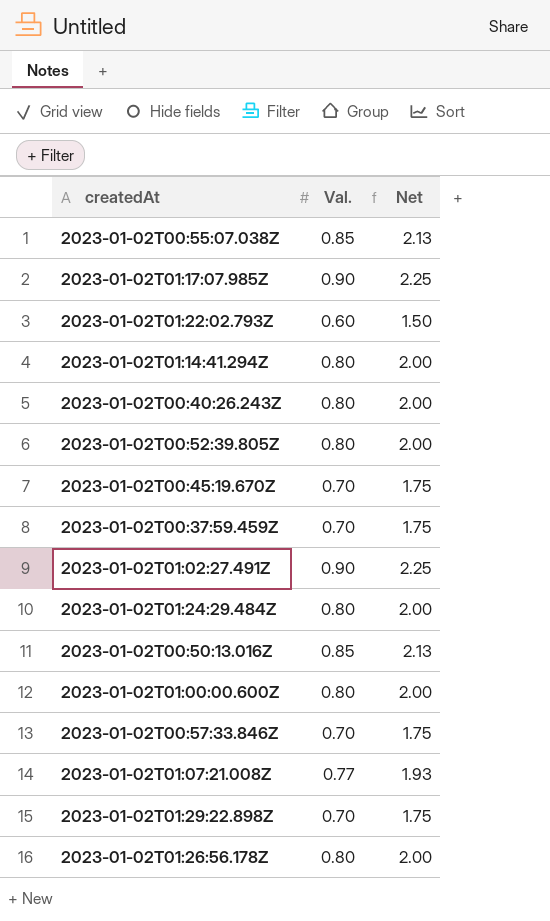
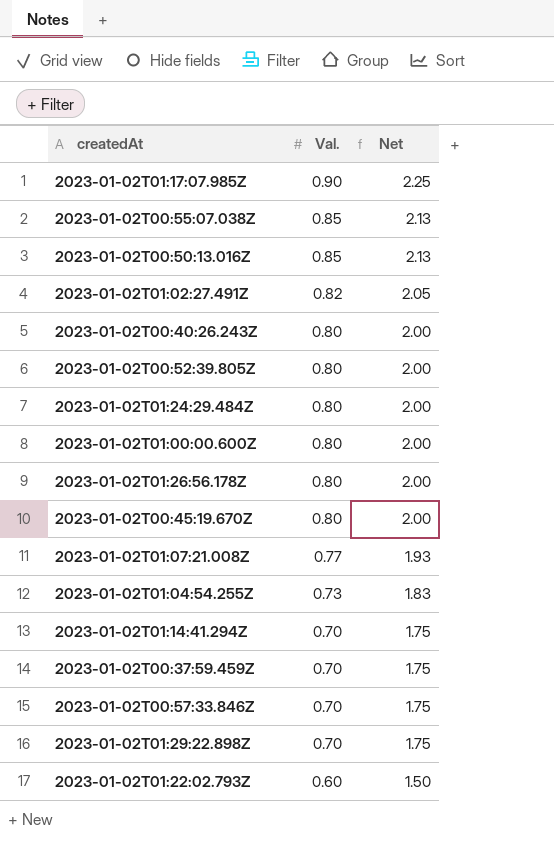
row order: none -> Val. descending
2023-01-02T01:02:27.491Z | Val.: 0.90 -> 0.82
2023-01-02T01:02:27.491Z | Net: 2.25 -> 2.05
2023-01-02T00:45:19.670Z | Val.: 0.70 -> 0.80
2023-01-02T00:45:19.670Z | Net: 1.75 -> 2.00
row 2023-01-02T01:04:54.255Z: none -> 0.73 | 1.83
2023-01-02T01:14:41.294Z | Val.: 0.80 -> 0.70
2023-01-02T01:14:41.294Z | Net: 2.00 -> 1.75

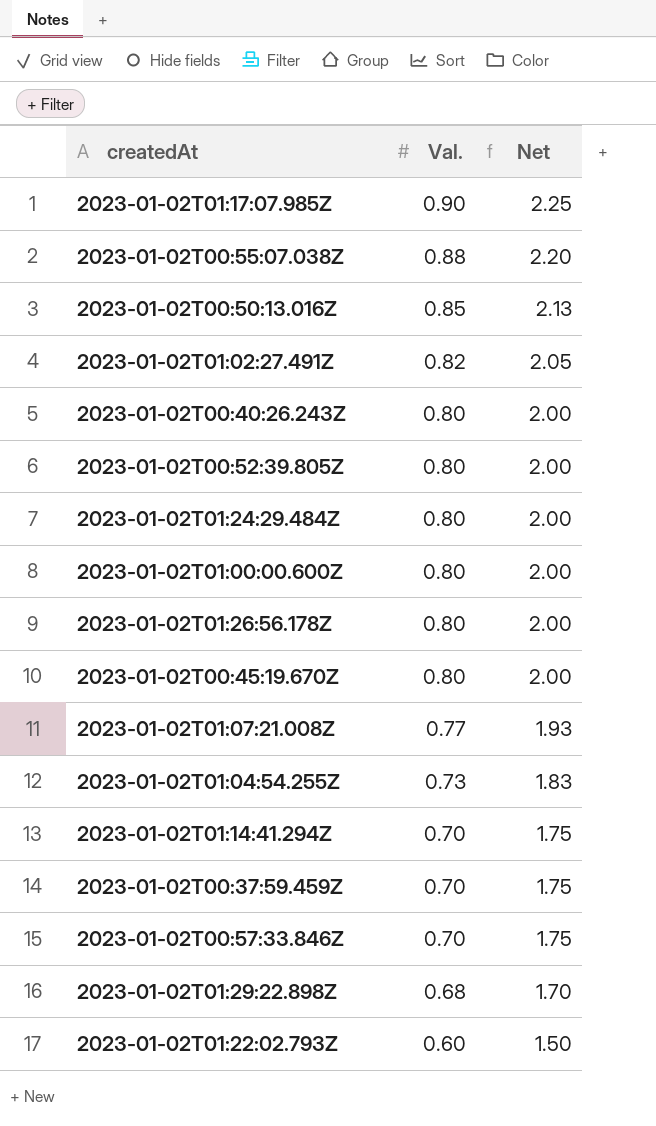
2023-01-02T00:55:07.038Z | Val.: 0.85 -> 0.88
2023-01-02T00:55:07.038Z | Net: 2.13 -> 2.20
2023-01-02T01:29:22.898Z | Val.: 0.70 -> 0.68
2023-01-02T01:29:22.898Z | Net: 1.75 -> 1.70

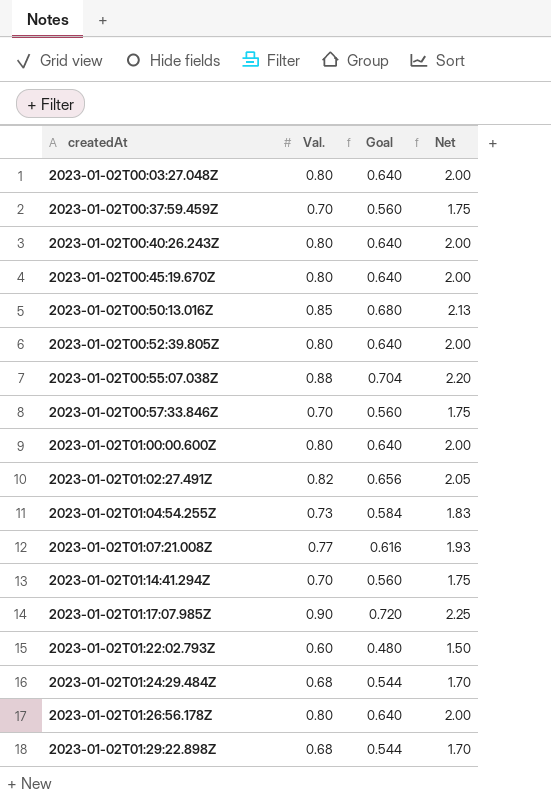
row order: Val. descending -> createdAt ascending
column Goal | formula: none -> [Val.] * 0.8
row 2023-01-02T00:03:27.048Z: none -> 0.80 | 0.640 | 2.00
2023-01-02T01:24:29.484Z | Val.: 0.80 -> 0.68
2023-01-02T01:24:29.484Z | Net: 2.00 -> 1.70

